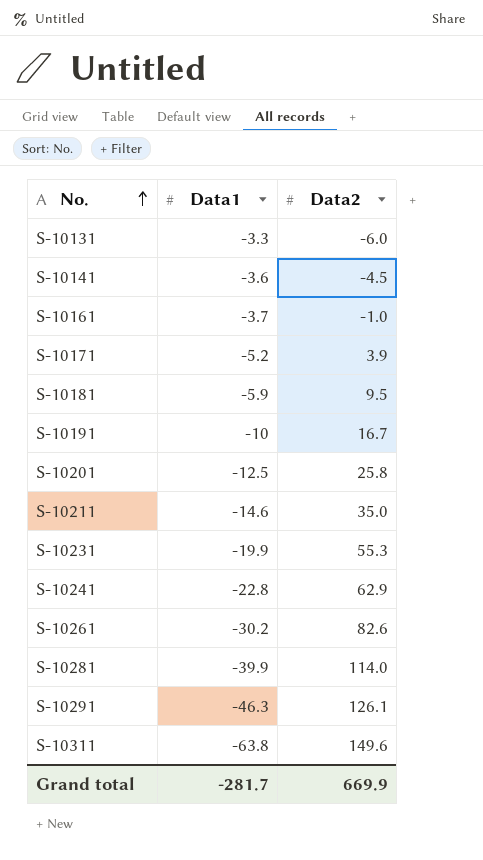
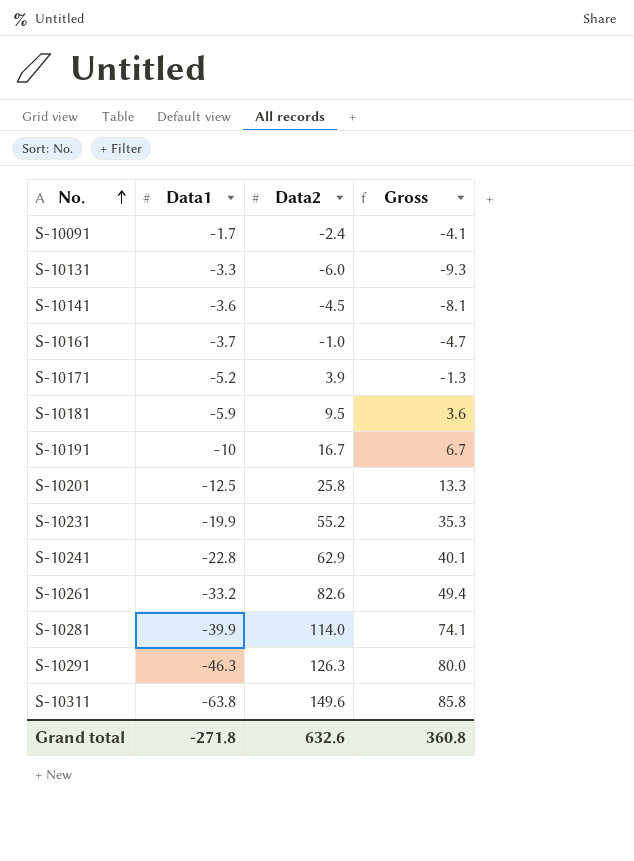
column Gross | formula: none -> [Data1] + [Data2]
row S-10211: -14.6 | 35.0 -> none
row S-10091: none -> -1.7 | -2.4 | -4.1
S-10231 | Data2: 55.3 -> 55.2
S-10261 | Data1: -30.2 -> -33.2
S-10291 | Data2: 126.1 -> 126.3
Grand total | Data1: -281.7 -> -271.8
Grand total | Data2: 669.9 -> 632.6

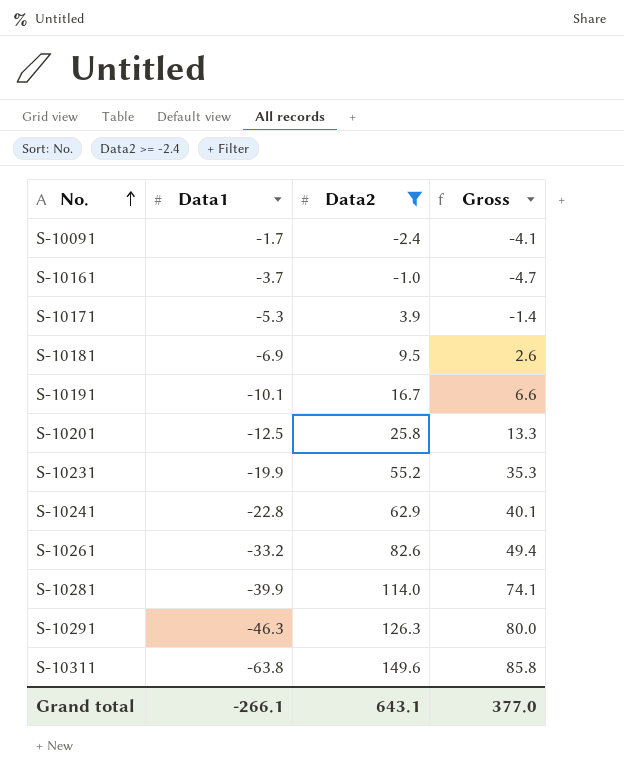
filter: none -> Data2 >= -2.4
S-10171 | Data1: -5.2 -> -5.3
S-10171 | Gross: -1.3 -> -1.4
S-10181 | Data1: -5.9 -> -6.9
S-10181 | Gross: 3.6 -> 2.6
S-10191 | Data1: -10 -> -10.1
S-10191 | Gross: 6.7 -> 6.6
Grand total | Data1: -271.8 -> -266.1
Grand total | Data2: 632.6 -> 643.1
Grand total | Gross: 360.8 -> 377.0

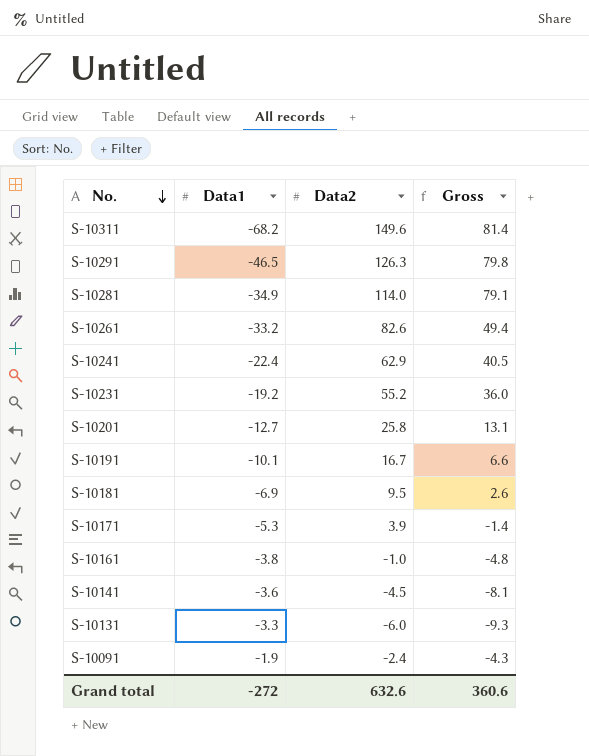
filter: Data2 >= -2.4 -> none
row order: No. ascending -> No. descending
S-10311 | Data1: -63.8 -> -68.2
S-10311 | Gross: 85.8 -> 81.4
S-10291 | Data1: -46.3 -> -46.5
S-10291 | Gross: 80.0 -> 79.8
S-10281 | Data1: -39.9 -> -34.9
S-10281 | Gross: 74.1 -> 79.1
S-10241 | Data1: -22.8 -> -22.4
S-10241 | Gross: 40.1 -> 40.5
S-10231 | Data1: -19.9 -> -19.2
S-10231 | Gross: 35.3 -> 36.0
S-10201 | Data1: -12.5 -> -12.7
S-10201 | Gross: 13.3 -> 13.1
S-10161 | Data1: -3.7 -> -3.8
S-10161 | Gross: -4.7 -> -4.8
S-10091 | Data1: -1.7 -> -1.9
S-10091 | Gross: -4.1 -> -4.3
Grand total | Data1: -266.1 -> -272
Grand total | Data2: 643.1 -> 632.6
Grand total | Gross: 377.0 -> 360.6

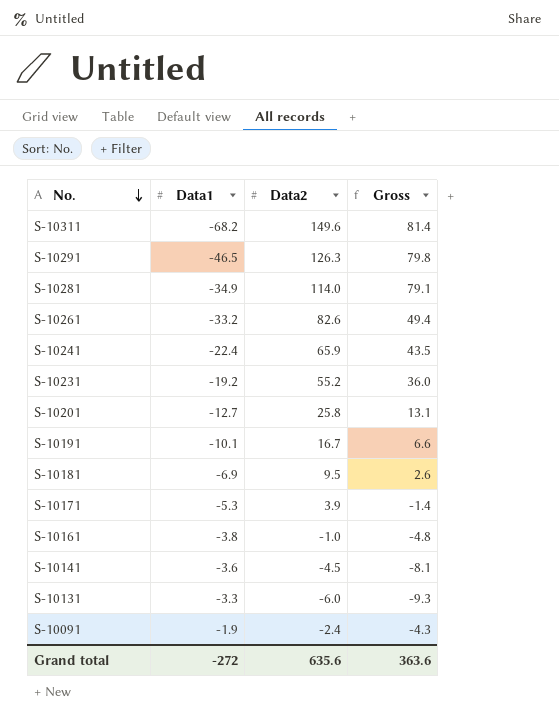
S-10241 | Data2: 62.9 -> 65.9
S-10241 | Gross: 40.5 -> 43.5
Grand total | Data2: 632.6 -> 635.6
Grand total | Gross: 360.6 -> 363.6

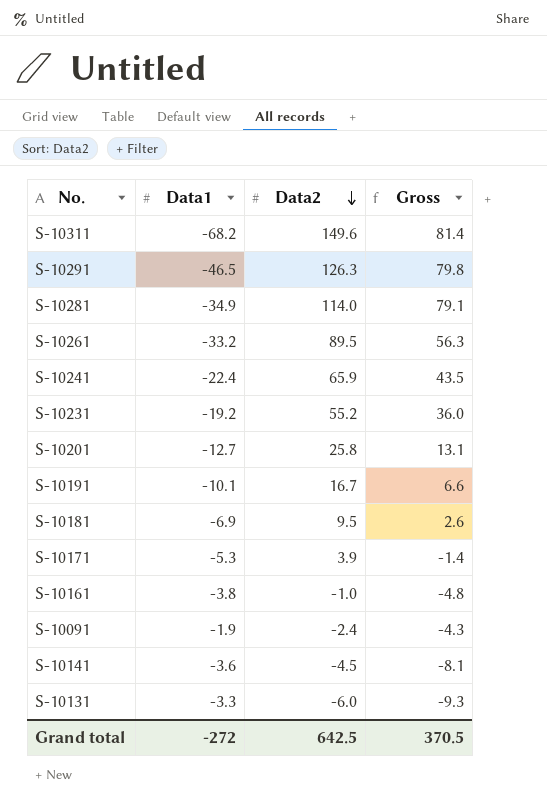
row order: No. descending -> Data2 descending
S-10261 | Data2: 82.6 -> 89.5
S-10261 | Gross: 49.4 -> 56.3
Grand total | Data2: 635.6 -> 642.5
Grand total | Gross: 363.6 -> 370.5

